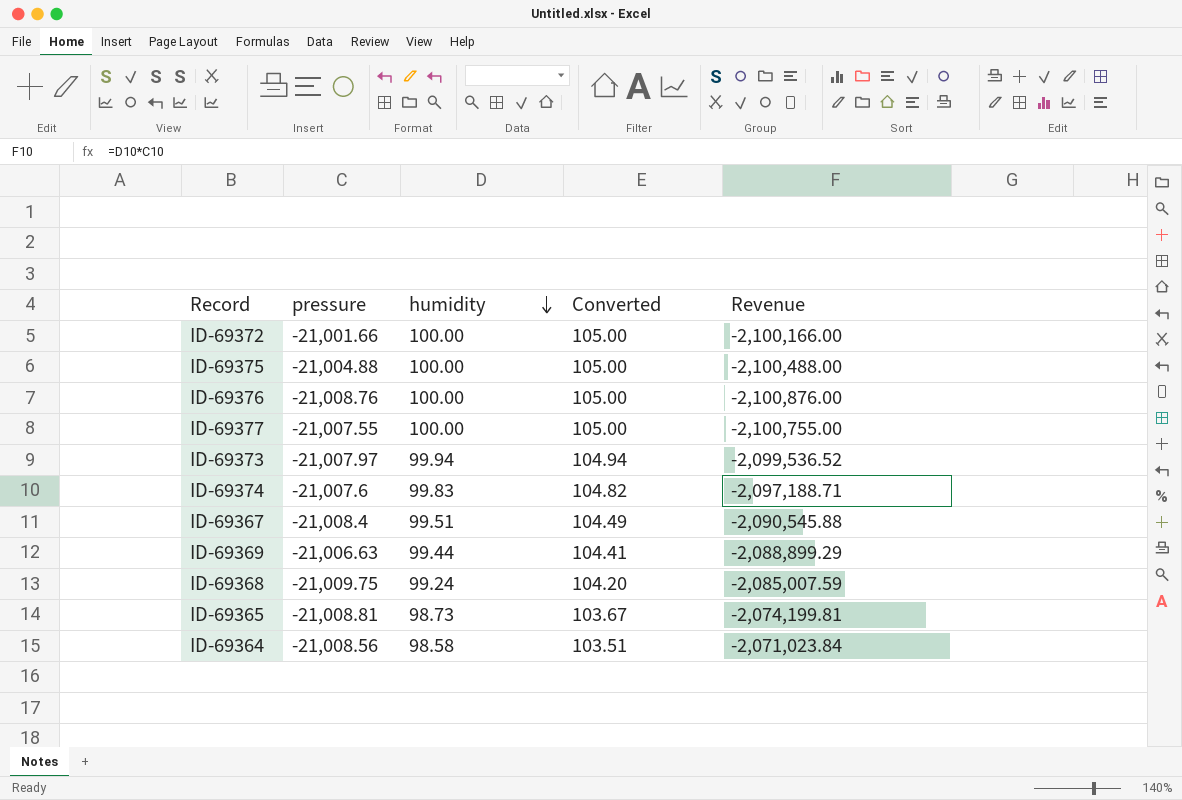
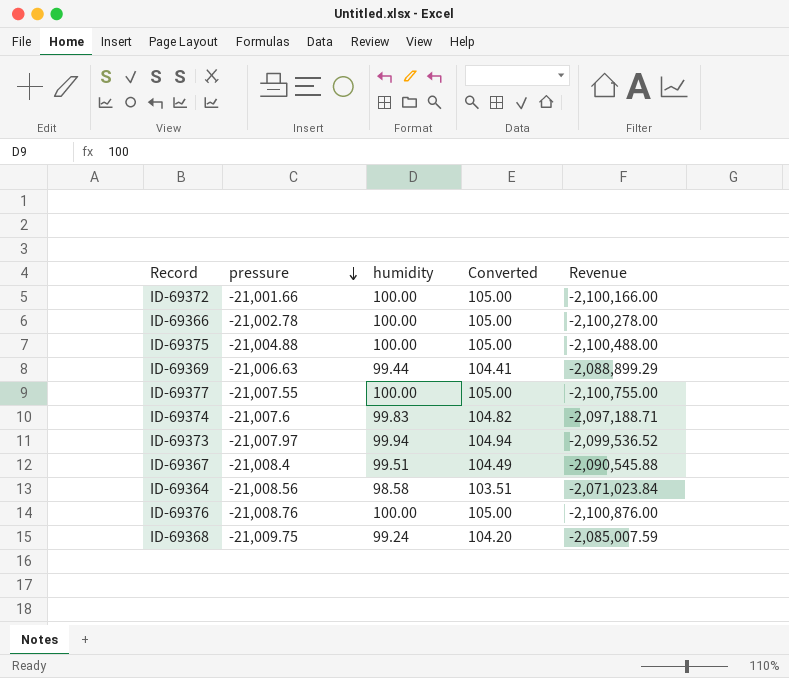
row order: humidity descending -> pressure descending
row ID-69365: -21,008.81 | 98.73 | 103.67 | -2,074,199.81 -> none
row ID-69366: none -> -21,002.78 | 100.00 | 105.00 | -2,100,278.00

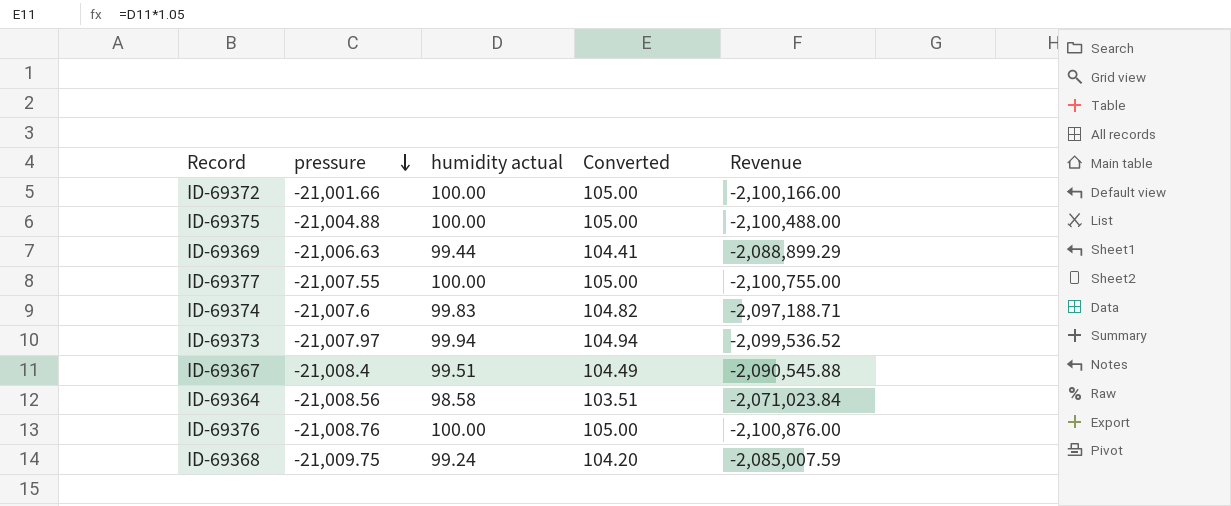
column name: humidity -> humidity actual
row ID-69366: -21,002.78 | 100.00 | 105.00 | -2,100,278.00 -> none

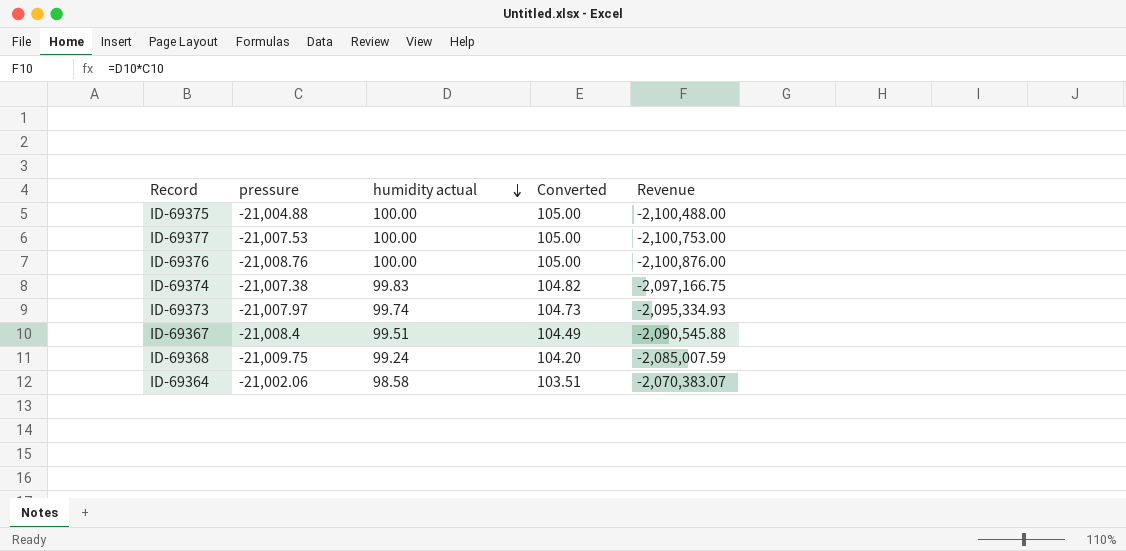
row order: pressure descending -> humidity actual descending
row ID-69372: -21,001.66 | 100.00 | 105.00 | -2,100,166.00 -> none
row ID-69369: -21,006.63 | 99.44 | 104.41 | -2,088,899.29 -> none
ID-69377 | pressure: -21,007.55 -> -21,007.53
ID-69377 | Revenue: -2,100,755.00 -> -2,100,753.00
ID-69374 | pressure: -21,007.6 -> -21,007.38
ID-69374 | Revenue: -2,097,188.71 -> -2,097,166.75
ID-69373 | humidity actual: 99.94 -> 99.74
ID-69373 | Converted: 104.94 -> 104.73
ID-69373 | Revenue: -2,099,536.52 -> -2,095,334.93
ID-69364 | pressure: -21,008.56 -> -21,002.06
ID-69364 | Revenue: -2,071,023.84 -> -2,070,383.07

